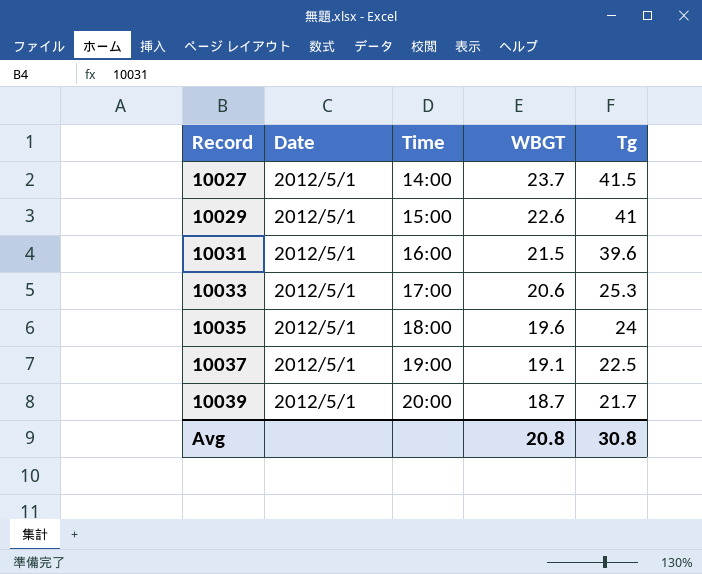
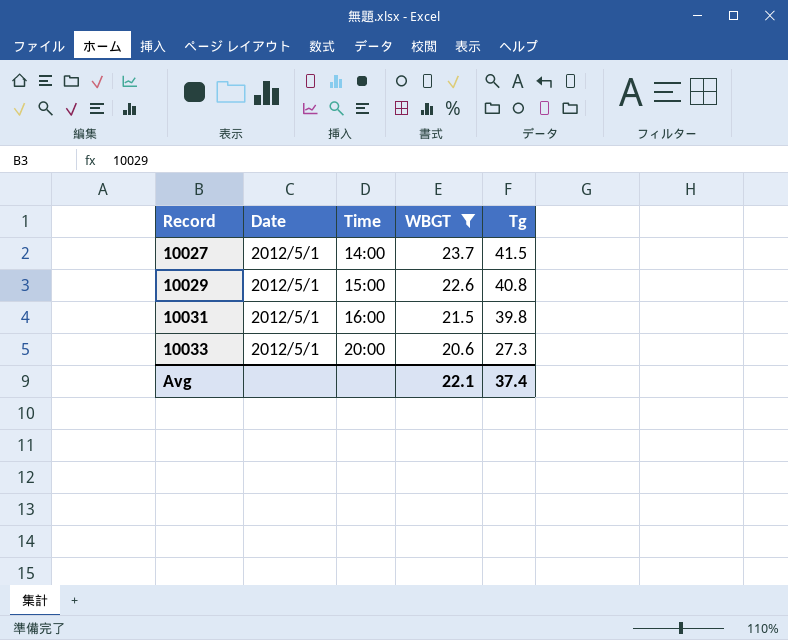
filter: none -> WBGT >= 20.6
10029 | Tg: 41 -> 40.8
10031 | Tg: 39.6 -> 39.8
10033 | Time: 17:00 -> 20:00
10033 | Tg: 25.3 -> 27.3
Avg | WBGT: 20.8 -> 22.1
Avg | Tg: 30.8 -> 37.4

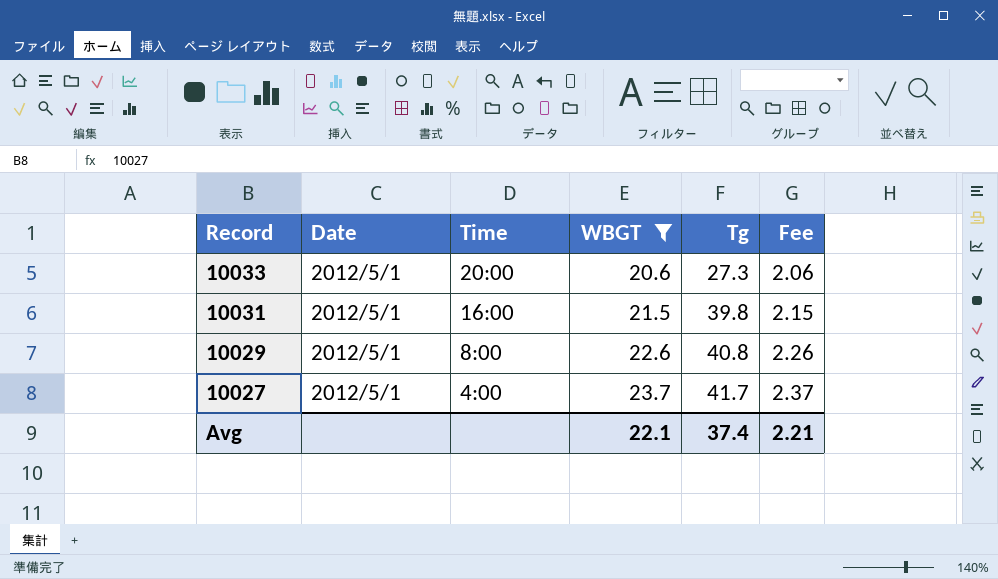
row order: Record ascending -> Record descending
column Fee | formula: none -> [WBGT] * 0.1
10029 | Time: 15:00 -> 8:00
10027 | Time: 14:00 -> 4:00
10027 | Tg: 41.5 -> 41.7

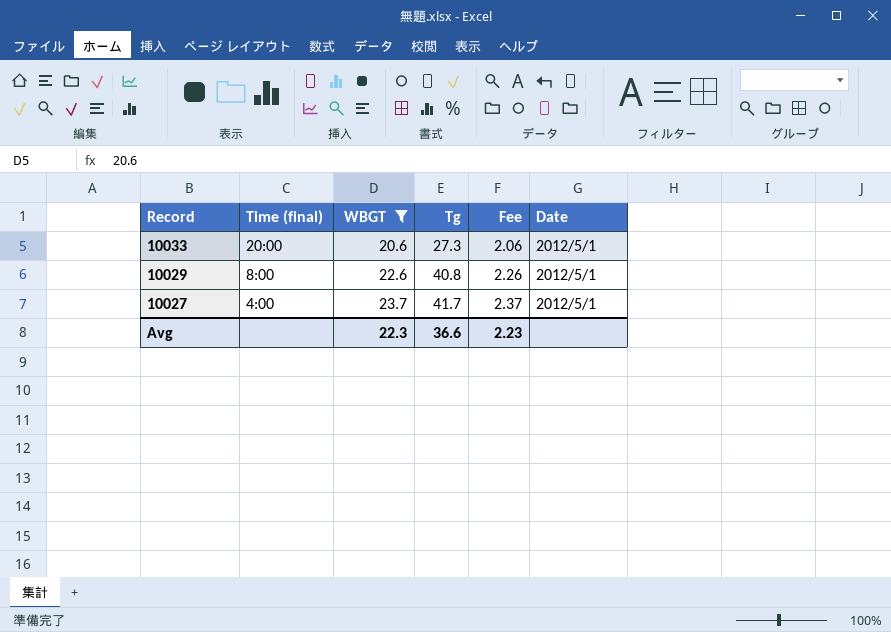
column name: Time -> Time (final)
column Date | position: 2 -> 6
row 10031: 2012/5/1 | 16:00 | 21.5 | 39.8 | 2.15 -> none
Avg | WBGT: 22.1 -> 22.3
Avg | Tg: 37.4 -> 36.6
Avg | Fee: 2.21 -> 2.23

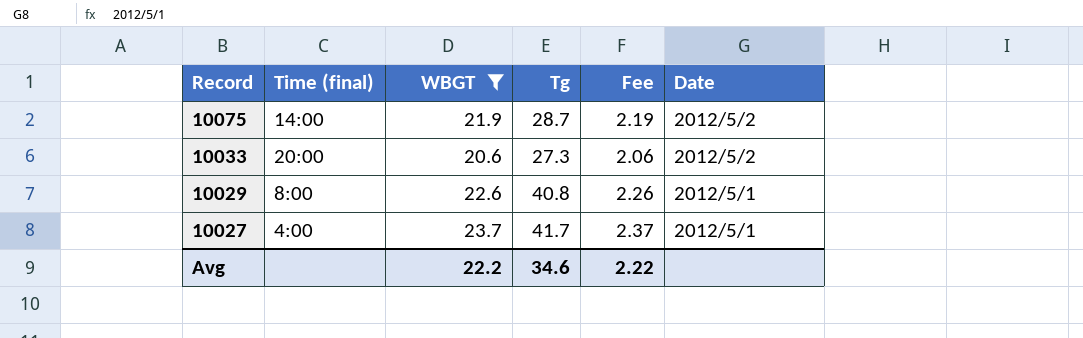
row 10075: none -> 14:00 | 21.9 | 28.7 | 2.19 | 2012/5/2
10033 | Date: 2012/5/1 -> 2012/5/2
Avg | WBGT: 22.3 -> 22.2
Avg | Tg: 36.6 -> 34.6
Avg | Fee: 2.23 -> 2.22

